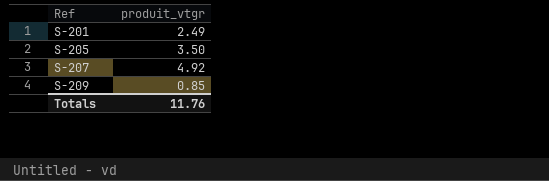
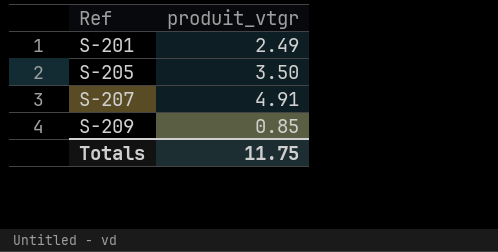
S-207 | produit_vtgr: 4.92 -> 4.91
Totals | produit_vtgr: 11.76 -> 11.75

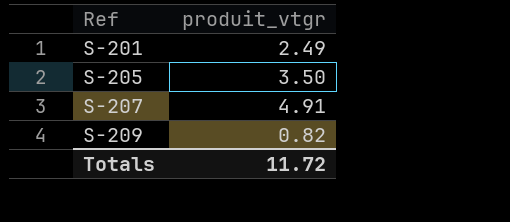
S-209 | produit_vtgr: 0.85 -> 0.82
Totals | produit_vtgr: 11.75 -> 11.72

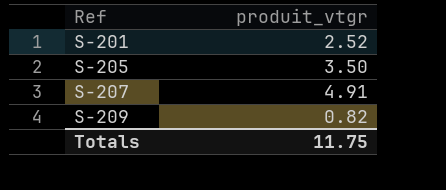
S-201 | produit_vtgr: 2.49 -> 2.52
Totals | produit_vtgr: 11.72 -> 11.75

